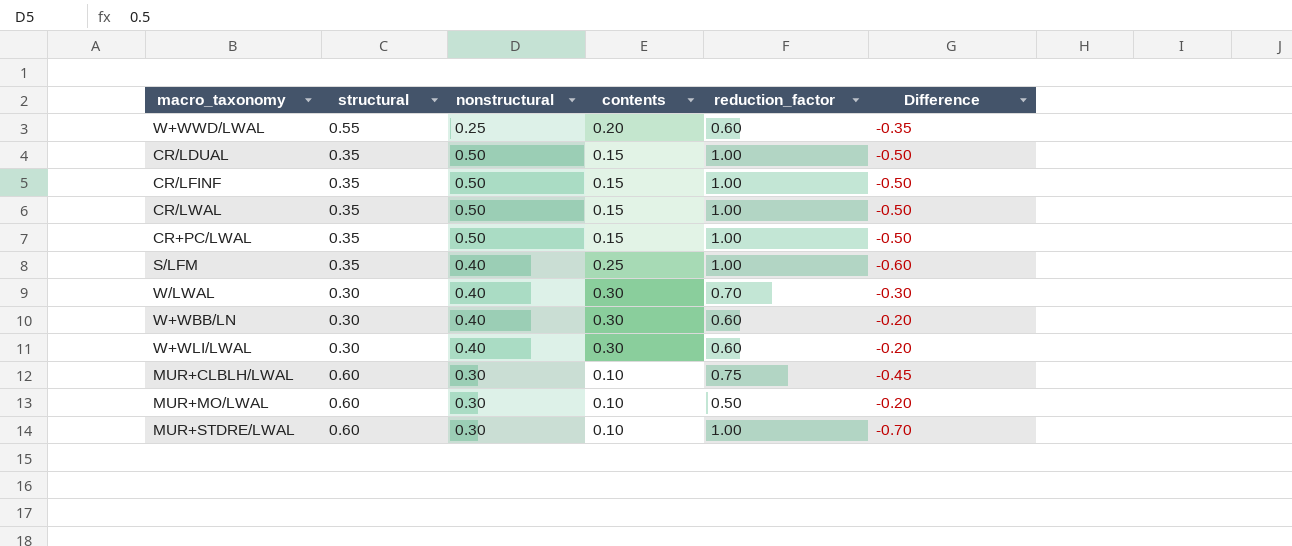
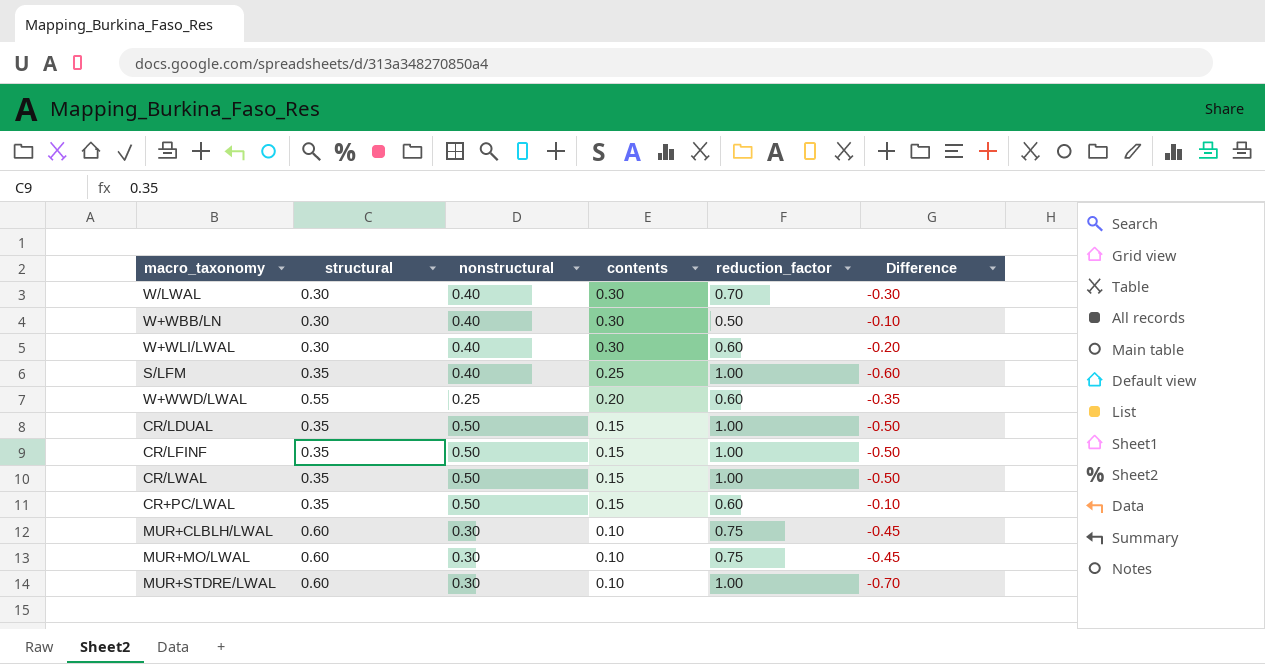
row order: none -> contents descending
W+WBB/LN | reduction_factor: 0.60 -> 0.50
W+WBB/LN | Difference: -0.20 -> -0.10
CR+PC/LWAL | reduction_factor: 1.00 -> 0.60
CR+PC/LWAL | Difference: -0.50 -> -0.10
MUR+MO/LWAL | reduction_factor: 0.50 -> 0.75
MUR+MO/LWAL | Difference: -0.20 -> -0.45

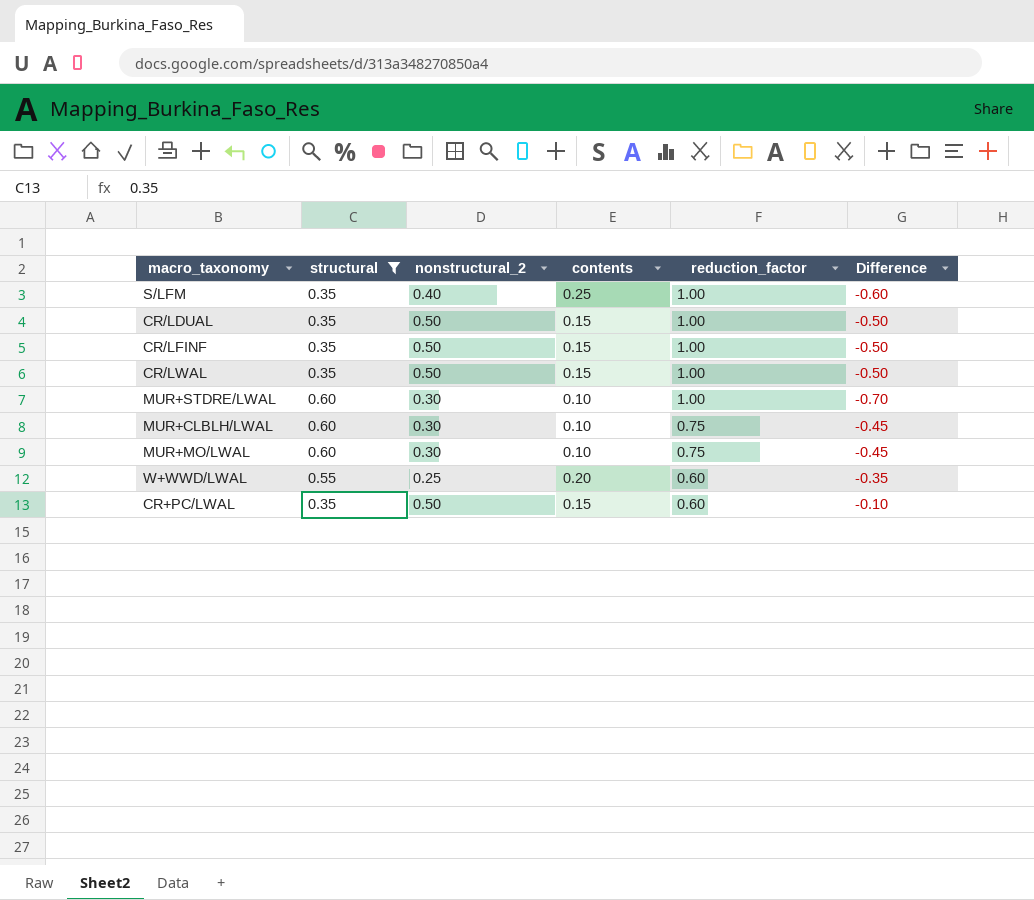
filter: none -> structural != 0.30
row order: contents descending -> reduction_factor descending
column name: nonstructural -> nonstructural_2

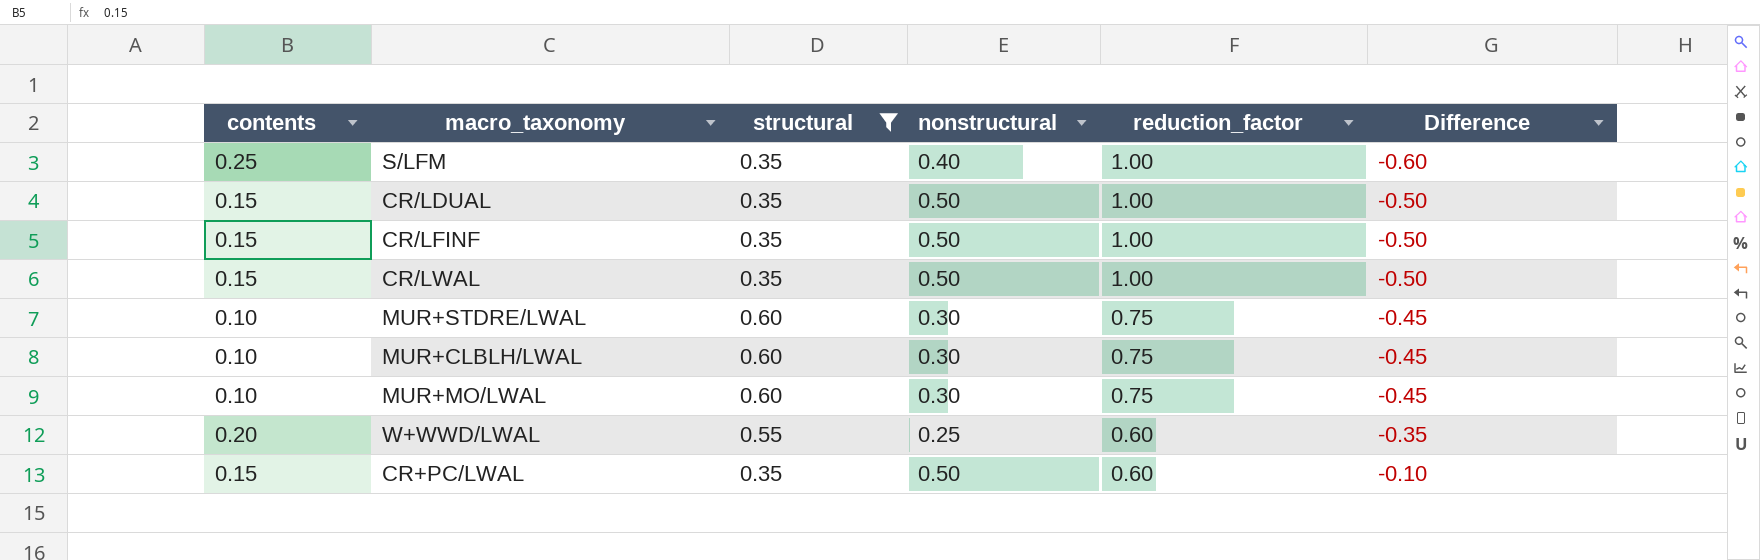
column contents | position: 4 -> 1
column name: nonstructural_2 -> nonstructural
MUR+STDRE/LWAL | reduction_factor: 1.00 -> 0.75
MUR+STDRE/LWAL | Difference: -0.70 -> -0.45

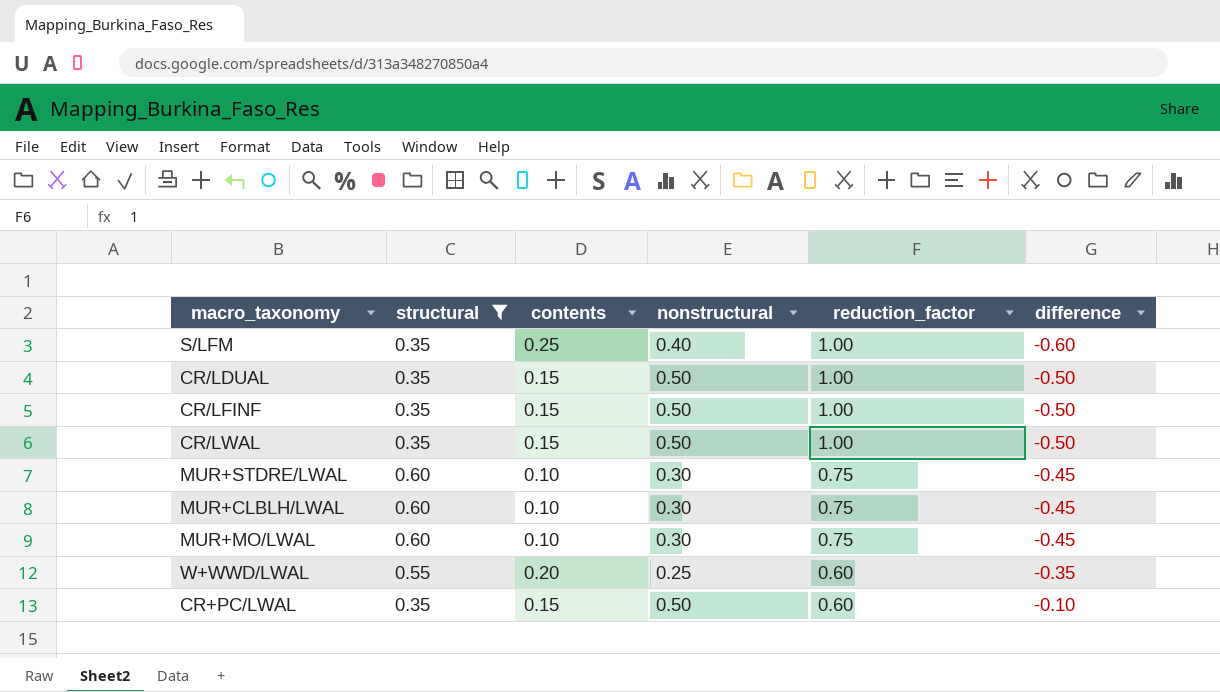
column contents | position: 1 -> 3
column name: Difference -> difference

